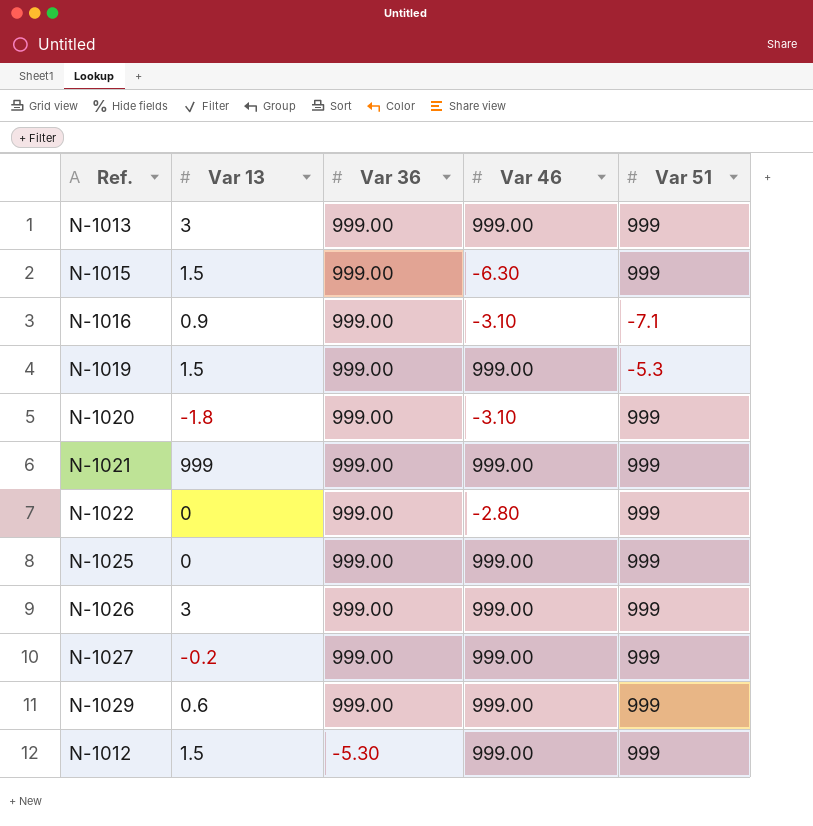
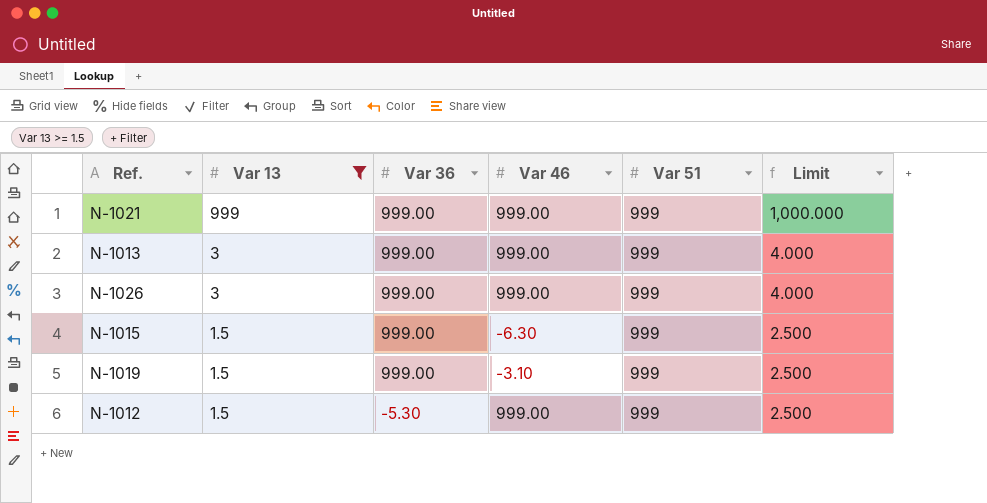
filter: none -> Var 13 >= 1.5
row order: Var 36 descending -> Var 13 descending
column Limit | formula: none -> [Var 13] + 1
N-1019 | Var 46: 999.00 -> -3.10
N-1019 | Var 51: -5.3 -> 999

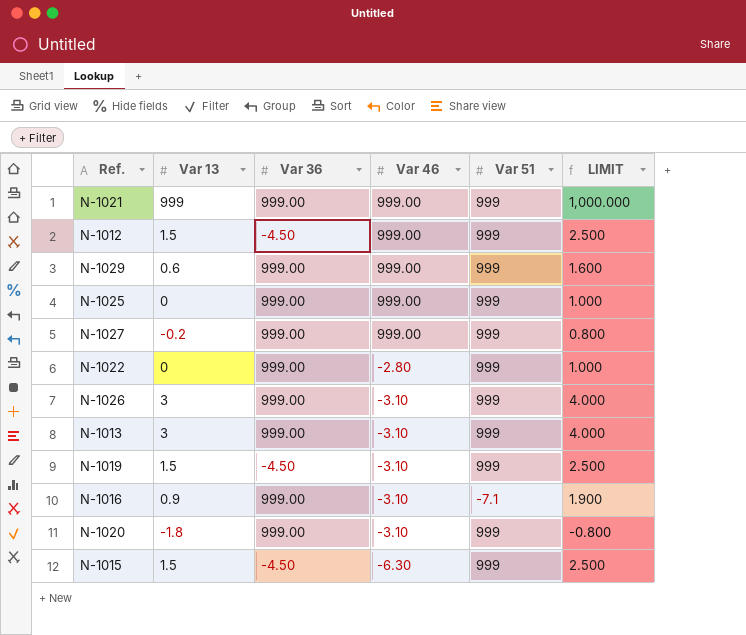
filter: Var 13 >= 1.5 -> none
row order: Var 13 descending -> Var 46 descending
column name: Limit -> LIMIT
N-1012 | Var 36: -5.30 -> -4.50
N-1026 | Var 46: 999.00 -> -3.10
N-1013 | Var 46: 999.00 -> -3.10
N-1019 | Var 36: 999.00 -> -4.50
N-1015 | Var 36: 999.00 -> -4.50

